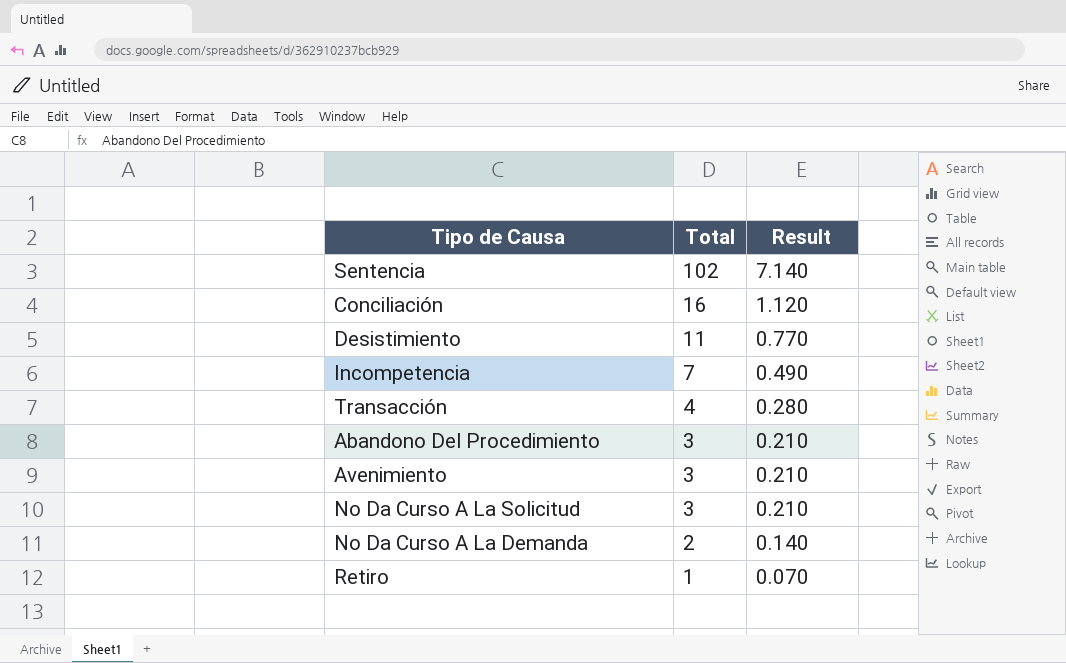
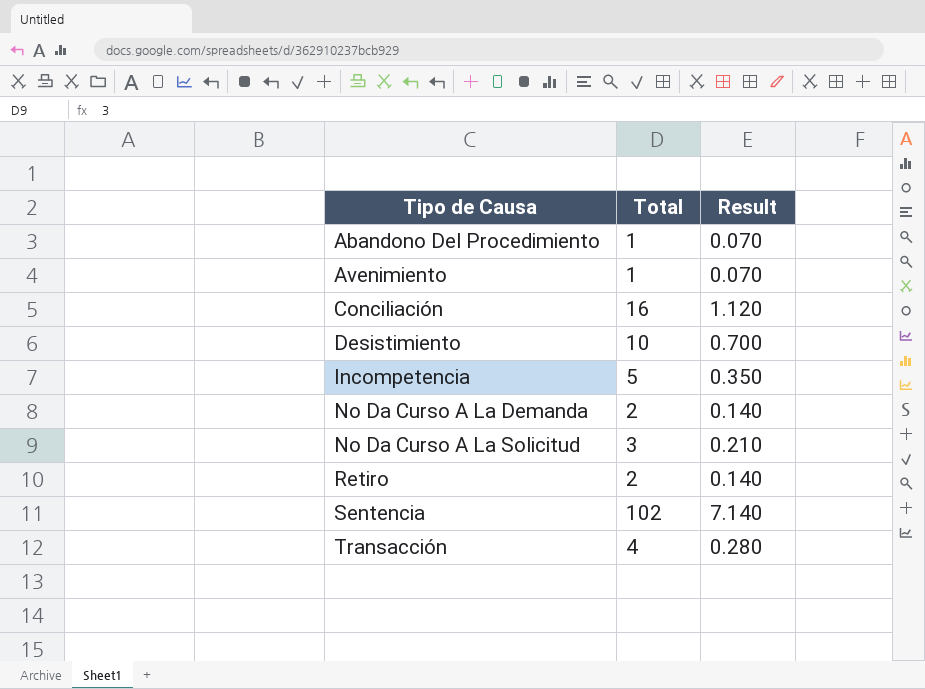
row order: Total descending -> Tipo de Causa ascending
Abandono Del Procedimiento | Total: 3 -> 1
Abandono Del Procedimiento | Result: 0.210 -> 0.070
Avenimiento | Total: 3 -> 1
Avenimiento | Result: 0.210 -> 0.070
Desistimiento | Total: 11 -> 10
Desistimiento | Result: 0.770 -> 0.700
Incompetencia | Total: 7 -> 5
Incompetencia | Result: 0.490 -> 0.350
Retiro | Total: 1 -> 2
Retiro | Result: 0.070 -> 0.140

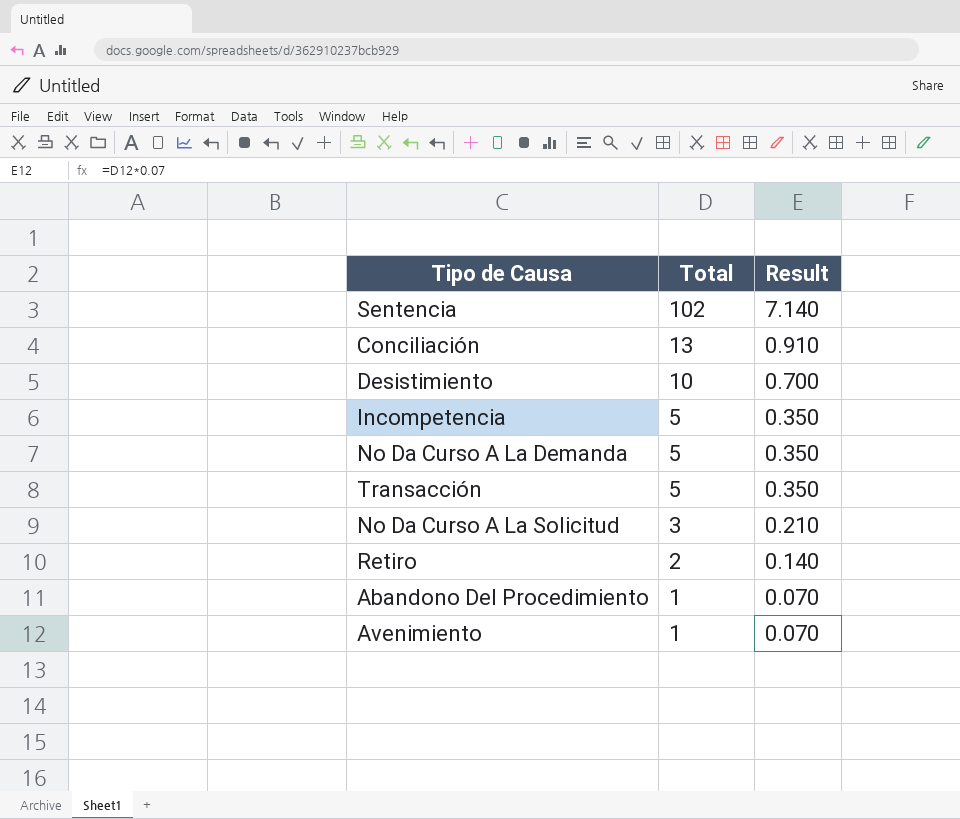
row order: Tipo de Causa ascending -> Total descending
Conciliación | Total: 16 -> 13
Conciliación | Result: 1.120 -> 0.910
No Da Curso A La Demanda | Total: 2 -> 5
No Da Curso A La Demanda | Result: 0.140 -> 0.350
Transacción | Total: 4 -> 5
Transacción | Result: 0.280 -> 0.350

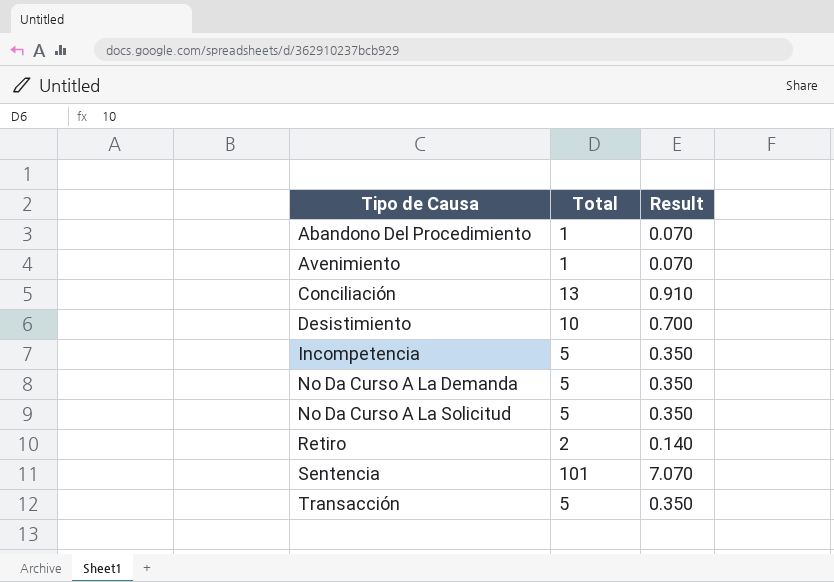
row order: Total descending -> Tipo de Causa ascending
No Da Curso A La Solicitud | Total: 3 -> 5
No Da Curso A La Solicitud | Result: 0.210 -> 0.350
Sentencia | Total: 102 -> 101
Sentencia | Result: 7.140 -> 7.070

